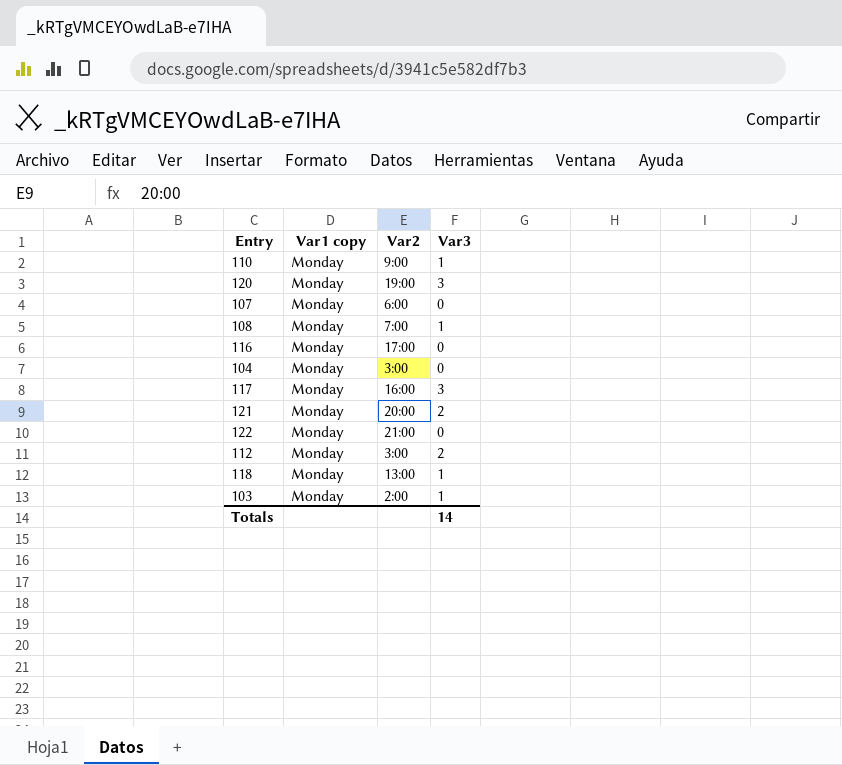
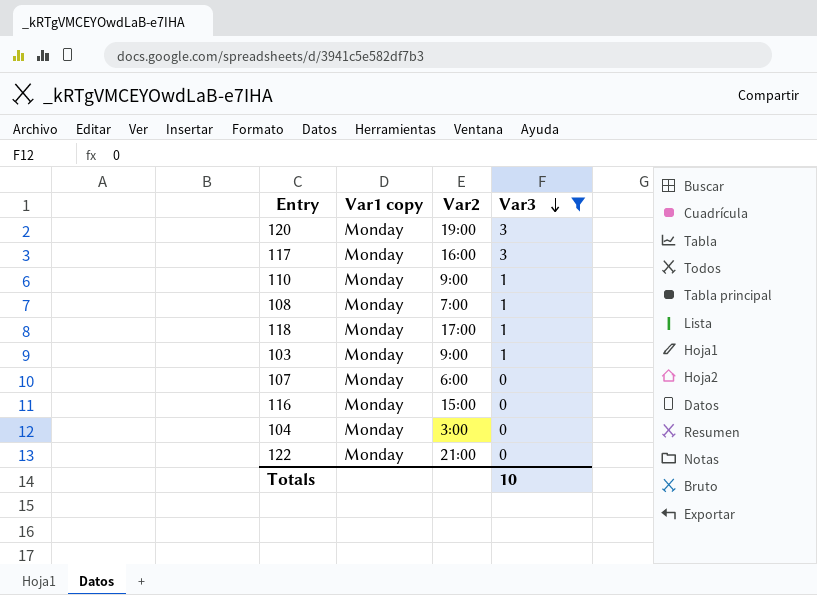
filter: none -> Var3 != 2
row order: none -> Var3 descending
118 | Var2: 13:00 -> 17:00
103 | Var2: 2:00 -> 9:00
116 | Var2: 17:00 -> 15:00
Totals | Var3: 14 -> 10

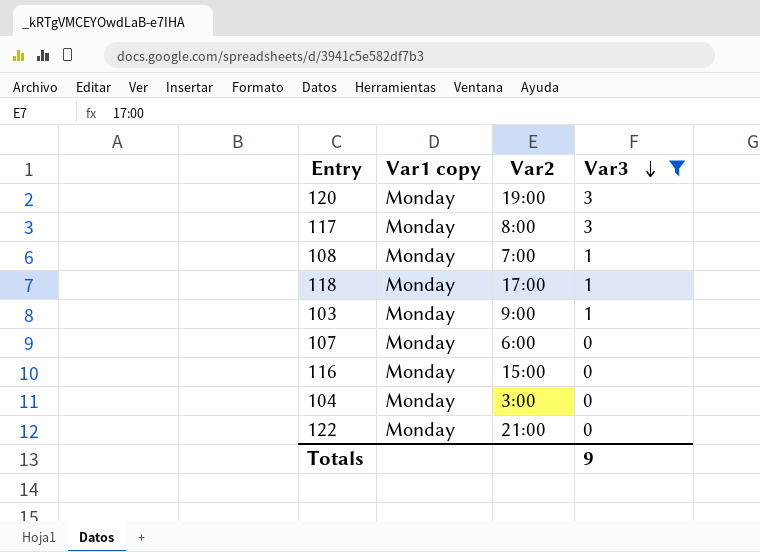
row 110: Monday | 9:00 | 1 -> none
117 | Var2: 16:00 -> 8:00
Totals | Var3: 10 -> 9

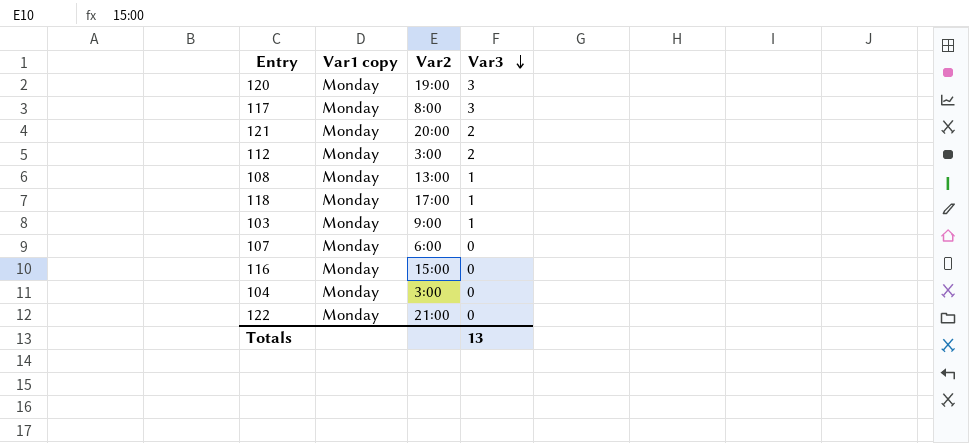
filter: Var3 != 2 -> none
108 | Var2: 7:00 -> 13:00
Totals | Var3: 9 -> 13

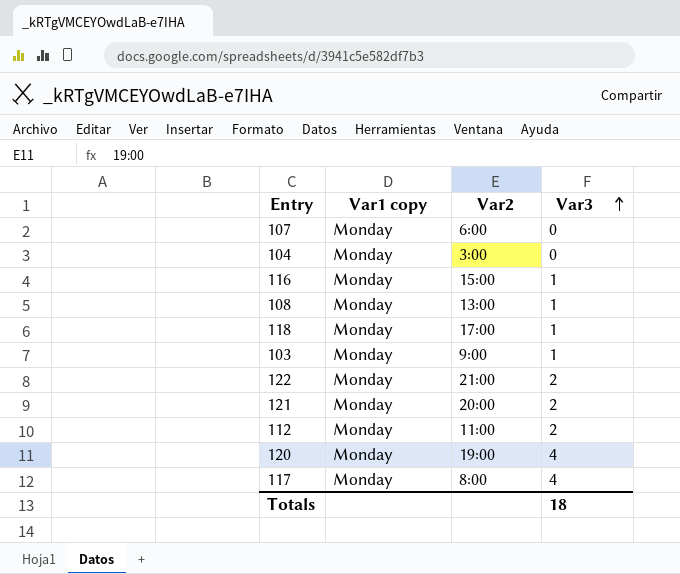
row order: Var3 descending -> Var3 ascending
116 | Var3: 0 -> 1
122 | Var3: 0 -> 2
112 | Var2: 3:00 -> 11:00
120 | Var3: 3 -> 4
117 | Var3: 3 -> 4
Totals | Var3: 13 -> 18

